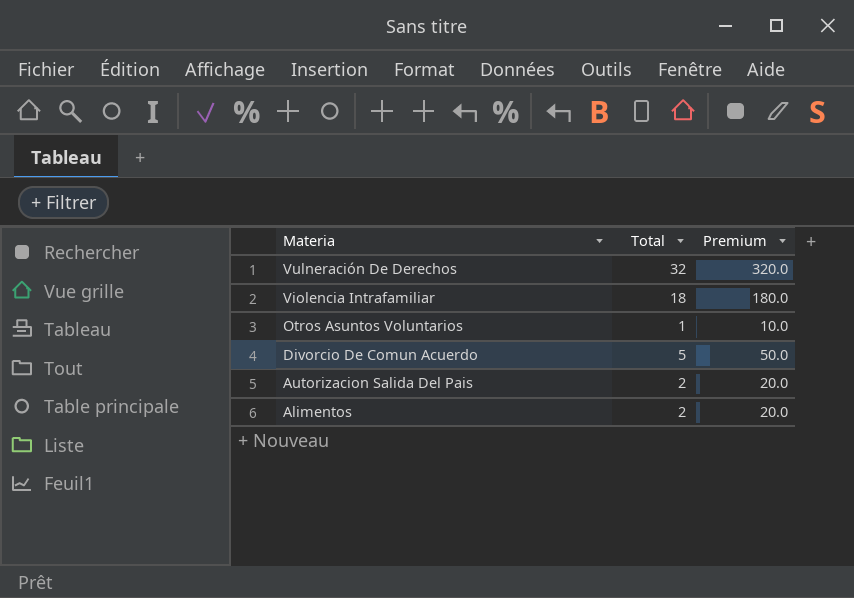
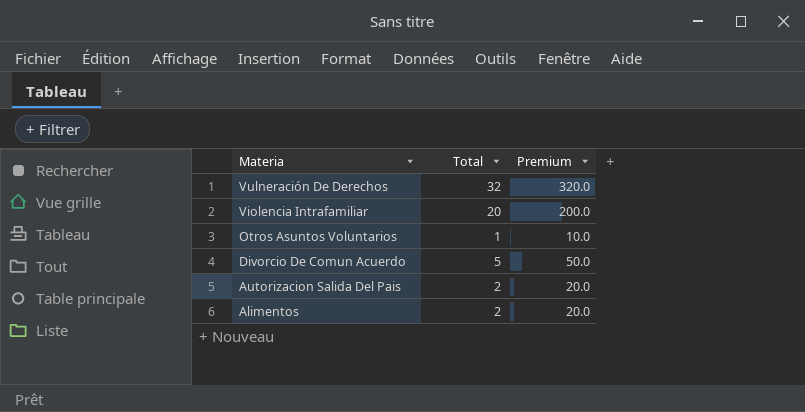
Violencia Intrafamiliar | Total: 18 -> 20
Violencia Intrafamiliar | Premium: 180.0 -> 200.0

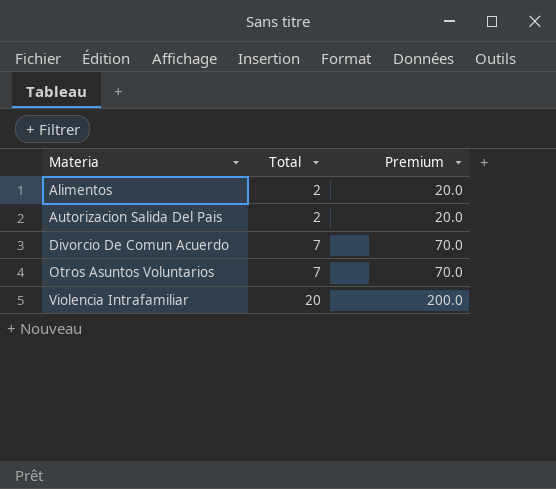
row order: Materia descending -> Materia ascending
row Vulneración De Derechos: 32 | 320.0 -> none
Divorcio De Comun Acuerdo | Total: 5 -> 7
Divorcio De Comun Acuerdo | Premium: 50.0 -> 70.0
Otros Asuntos Voluntarios | Total: 1 -> 7
Otros Asuntos Voluntarios | Premium: 10.0 -> 70.0

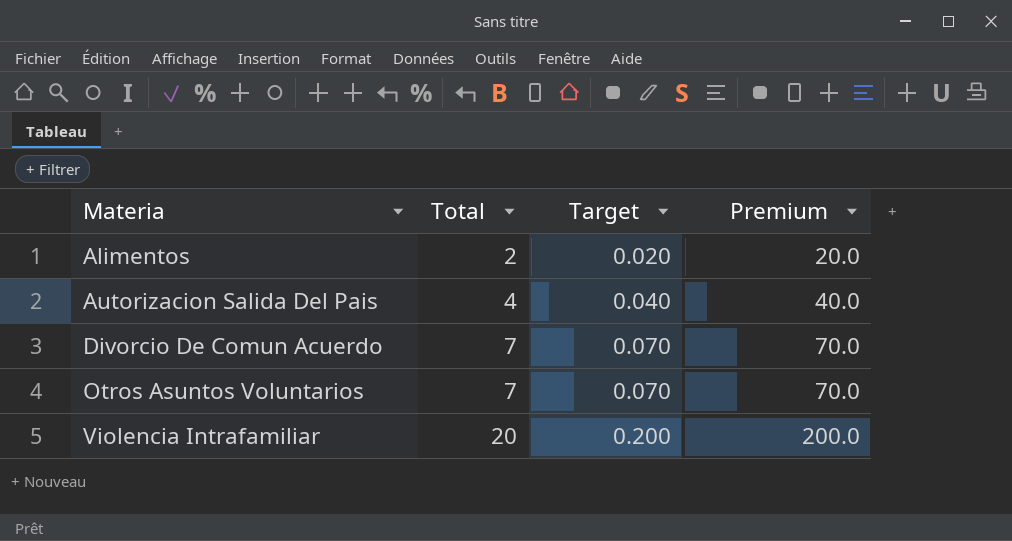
column Target | formula: none -> [Total] * 0.01
Autorizacion Salida Del Pais | Total: 2 -> 4
Autorizacion Salida Del Pais | Premium: 20.0 -> 40.0

